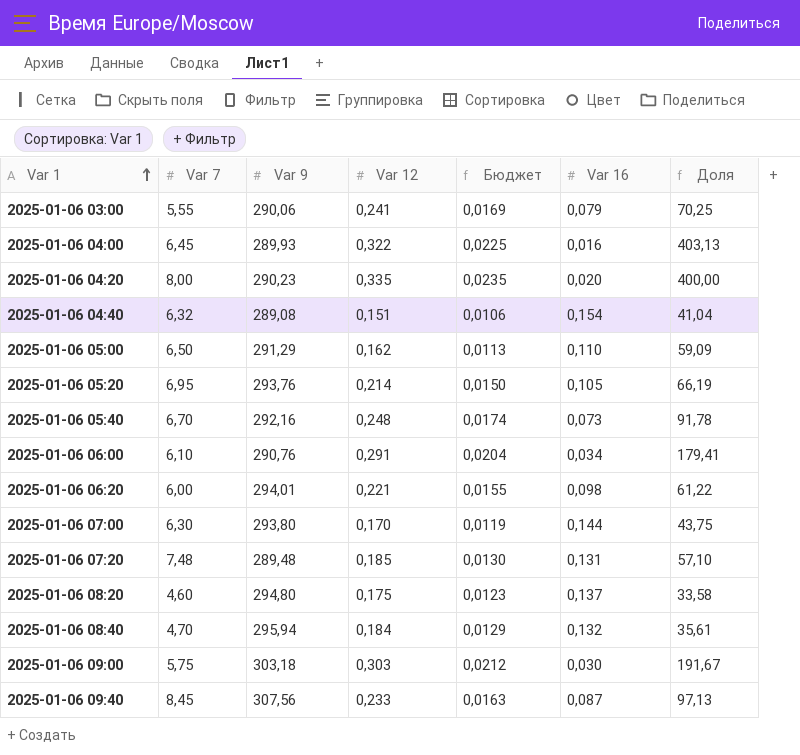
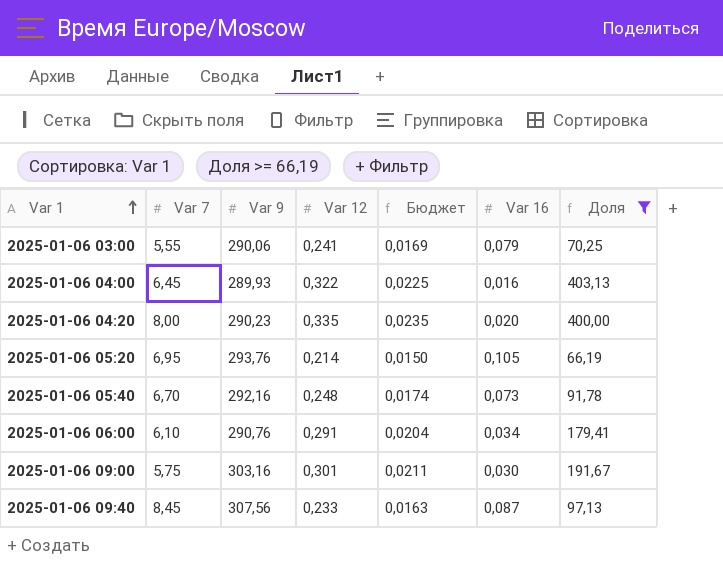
filter: none -> Доля >= 66,19
2025-01-06 09:00 | Var 9: 303,18 -> 303,16
2025-01-06 09:00 | Var 12: 0,303 -> 0,301
2025-01-06 09:00 | Бюджет: 0,0212 -> 0,0211

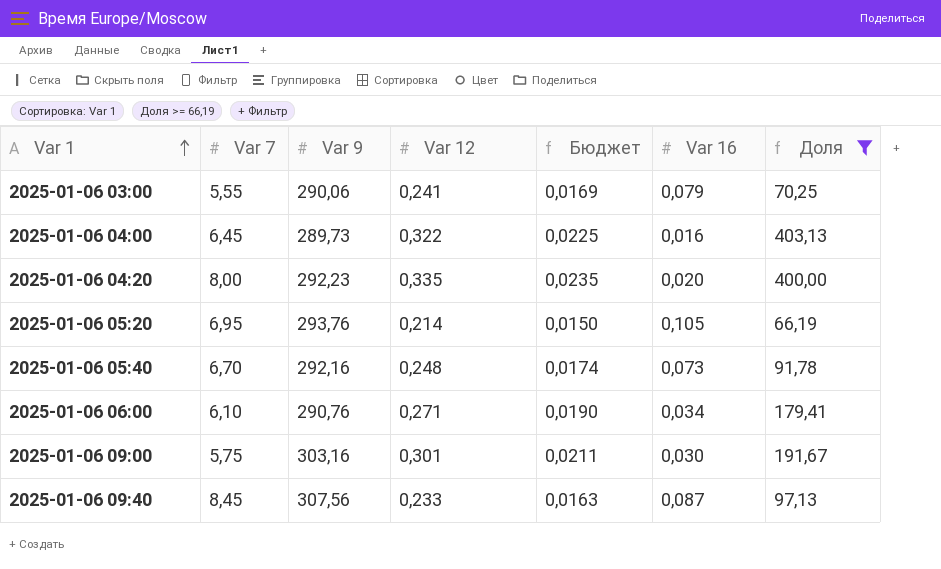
2025-01-06 04:00 | Var 9: 289,93 -> 289,73
2025-01-06 04:20 | Var 9: 290,23 -> 292,23
2025-01-06 06:00 | Var 12: 0,291 -> 0,271
2025-01-06 06:00 | Бюджет: 0,0204 -> 0,0190

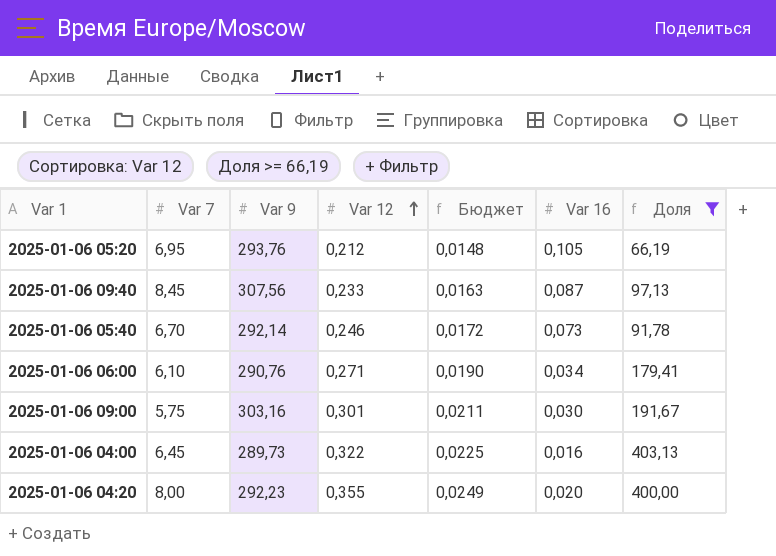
row order: Var 1 ascending -> Var 12 ascending
row 2025-01-06 03:00: 5,55 | 290,06 | 0,241 | 0,0169 | 0,079 | 70,25 -> none
2025-01-06 05:20 | Var 12: 0,214 -> 0,212
2025-01-06 05:20 | Бюджет: 0,0150 -> 0,0148
2025-01-06 05:40 | Var 9: 292,16 -> 292,14
2025-01-06 05:40 | Var 12: 0,248 -> 0,246
2025-01-06 05:40 | Бюджет: 0,0174 -> 0,0172
2025-01-06 04:20 | Var 12: 0,335 -> 0,355
2025-01-06 04:20 | Бюджет: 0,0235 -> 0,0249

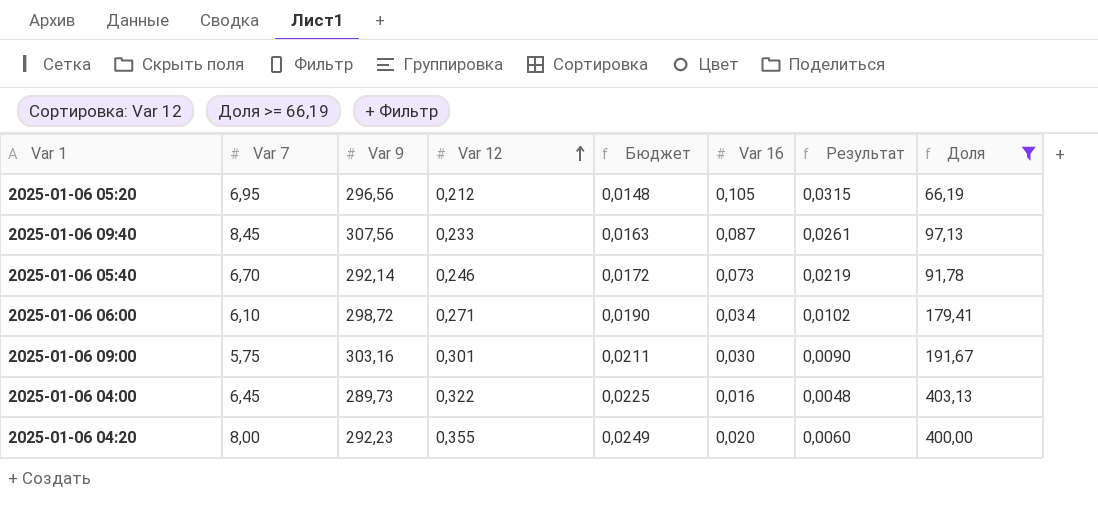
column Результат | formula: none -> [Var 16] * 0,3
2025-01-06 05:20 | Var 9: 293,76 -> 296,56
2025-01-06 06:00 | Var 9: 290,76 -> 298,72

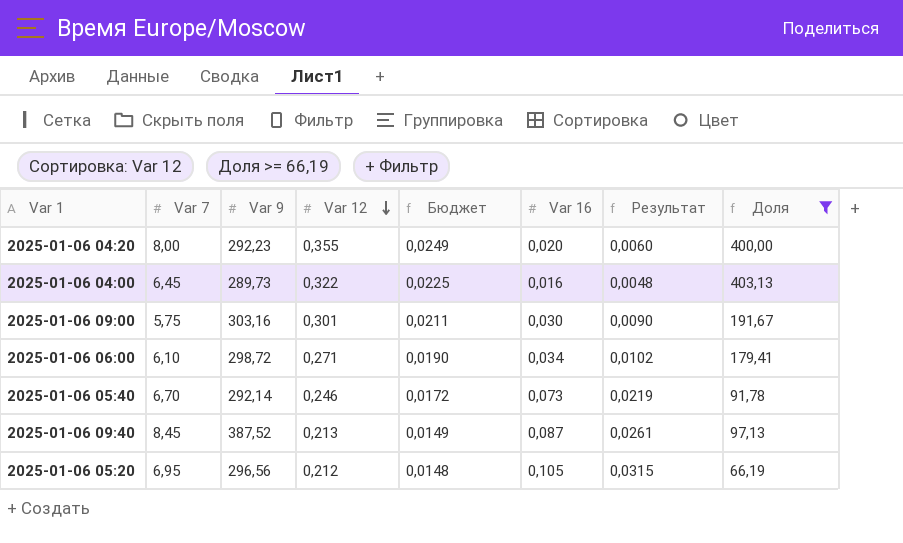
row order: Var 12 ascending -> Var 12 descending
2025-01-06 09:40 | Var 9: 307,56 -> 387,52
2025-01-06 09:40 | Var 12: 0,233 -> 0,213
2025-01-06 09:40 | Бюджет: 0,0163 -> 0,0149

